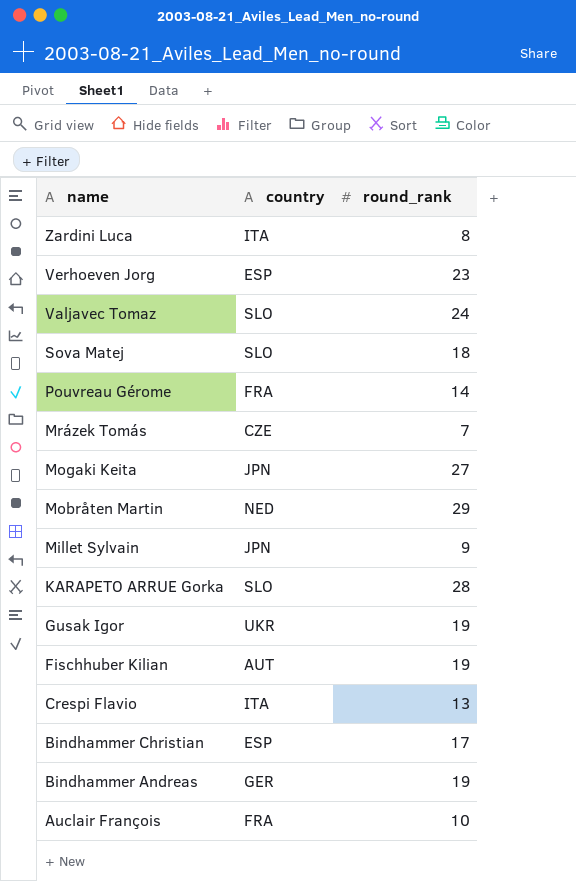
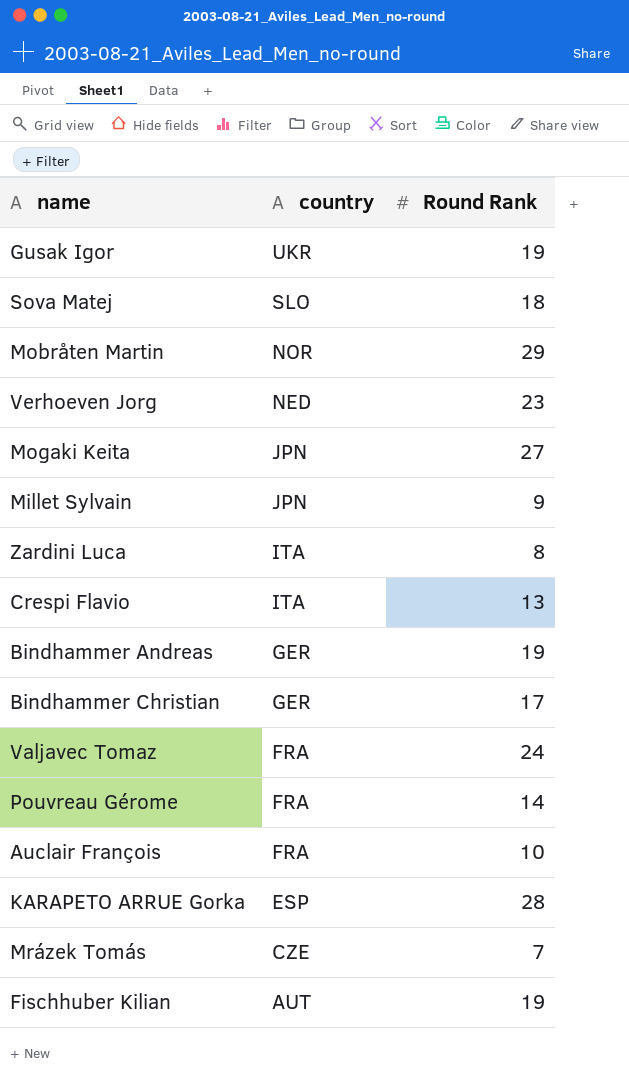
row order: name descending -> country descending
column name: round_rank -> Round Rank
Mobråten Martin | country: NED -> NOR
Verhoeven Jorg | country: ESP -> NED
Bindhammer Christian | country: ESP -> GER
Valjavec Tomaz | country: SLO -> FRA
KARAPETO ARRUE Gorka | country: SLO -> ESP

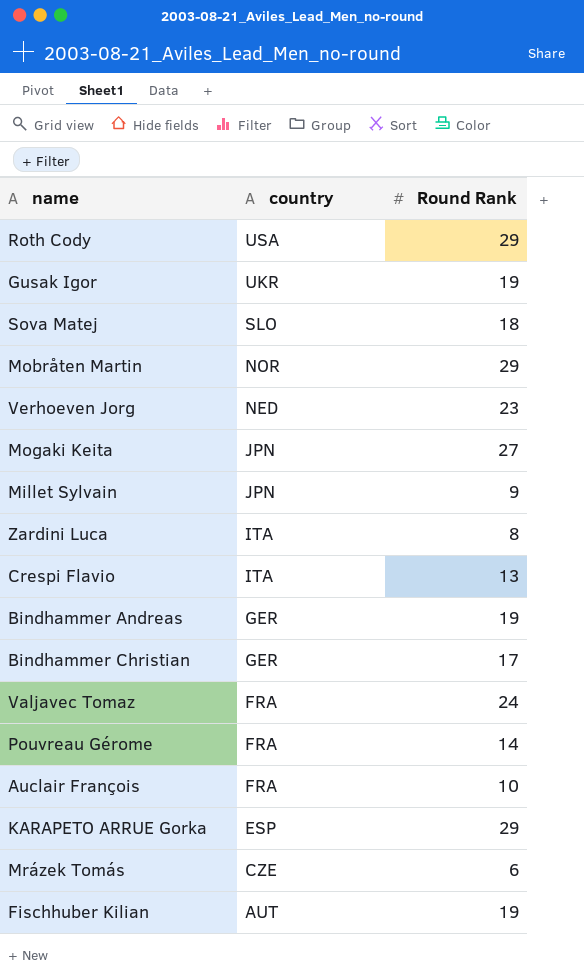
row Roth Cody: none -> USA | 29
KARAPETO ARRUE Gorka | Round Rank: 28 -> 29
Mrázek Tomás | Round Rank: 7 -> 6

